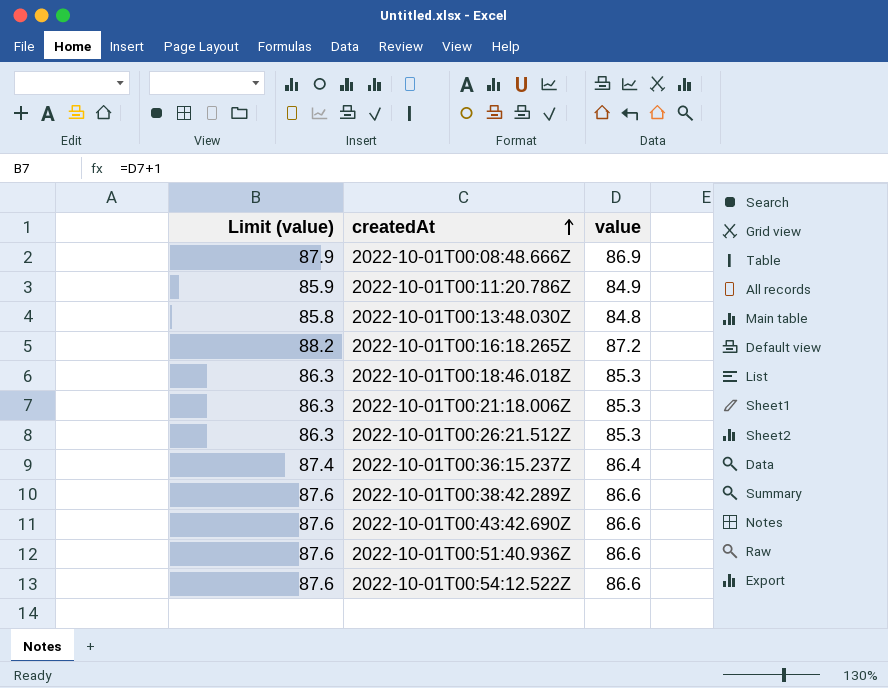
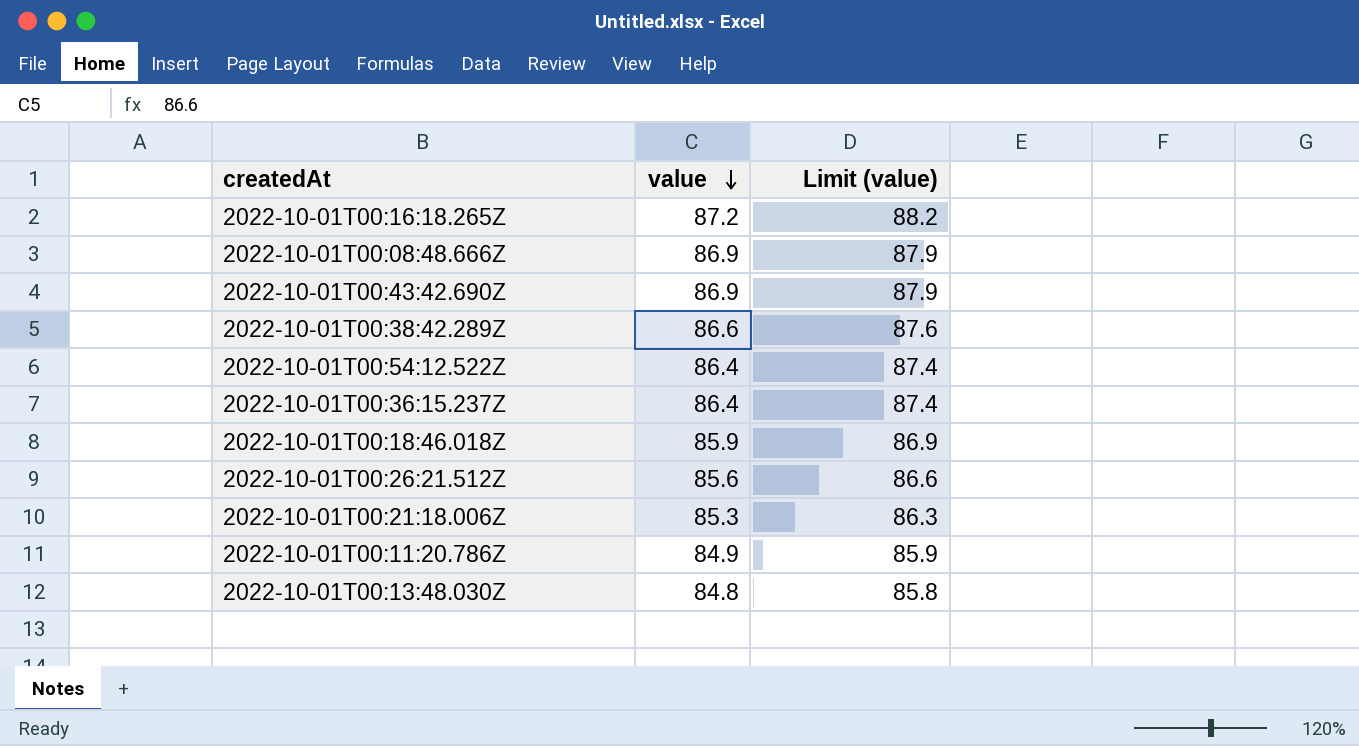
row order: createdAt ascending -> value descending
column Limit (value) | position: 1 -> 3
row 2022-10-01T00:51:40.936Z: 87.6 | 86.6 -> none
2022-10-01T00:43:42.690Z | value: 86.6 -> 86.9
2022-10-01T00:43:42.690Z | Limit (value): 87.6 -> 87.9
2022-10-01T00:54:12.522Z | value: 86.6 -> 86.4
2022-10-01T00:54:12.522Z | Limit (value): 87.6 -> 87.4
2022-10-01T00:18:46.018Z | value: 85.3 -> 85.9
2022-10-01T00:18:46.018Z | Limit (value): 86.3 -> 86.9
2022-10-01T00:26:21.512Z | value: 85.3 -> 85.6
2022-10-01T00:26:21.512Z | Limit (value): 86.3 -> 86.6

